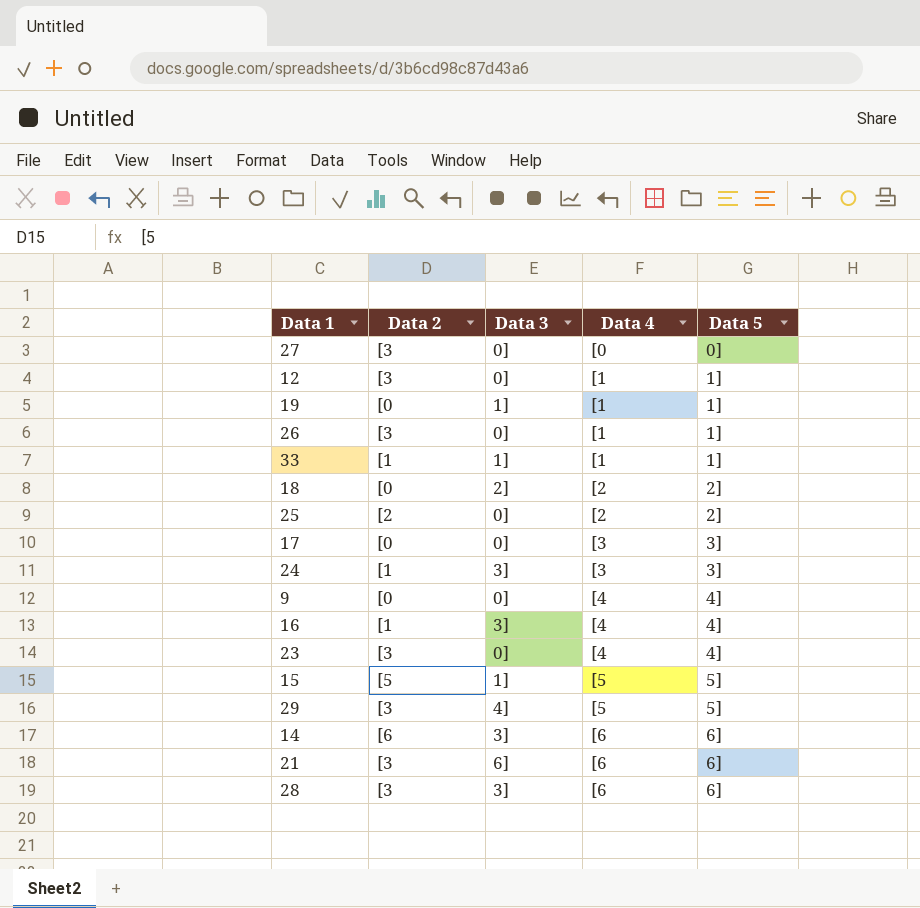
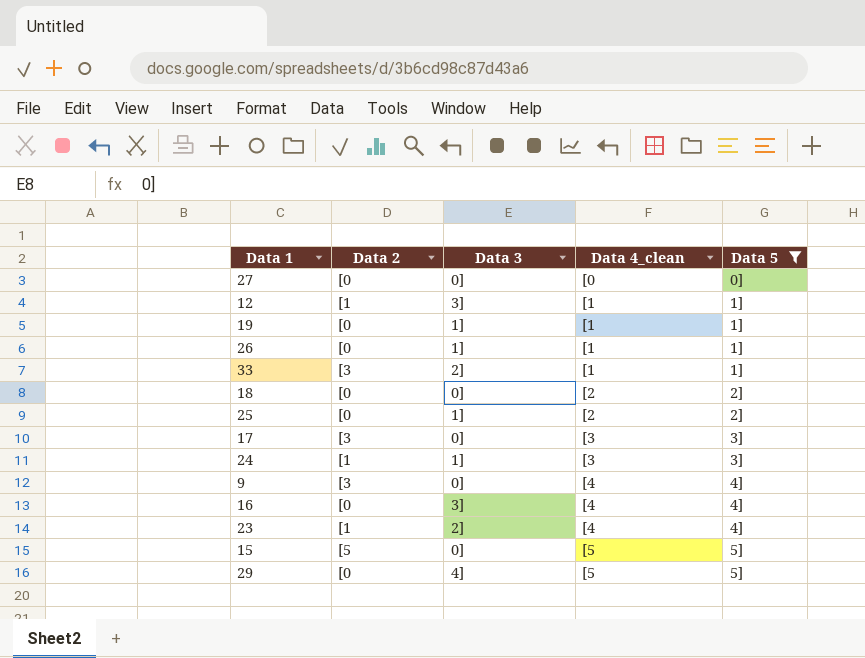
filter: none -> Data 5 != 6]
column name: Data 4 -> Data 4_clean
27 | Data 2: [3 -> [0
12 | Data 2: [3 -> [1
12 | Data 3: 0] -> 3]
26 | Data 2: [3 -> [0
26 | Data 3: 0] -> 1]
33 | Data 2: [1 -> [3
33 | Data 3: 1] -> 2]
18 | Data 3: 2] -> 0]
25 | Data 2: [2 -> [0
25 | Data 3: 0] -> 1]
17 | Data 2: [0 -> [3
24 | Data 3: 3] -> 1]
9 | Data 2: [0 -> [3
16 | Data 2: [1 -> [0
23 | Data 2: [3 -> [1
23 | Data 3: 0] -> 2]
15 | Data 3: 1] -> 0]
29 | Data 2: [3 -> [0

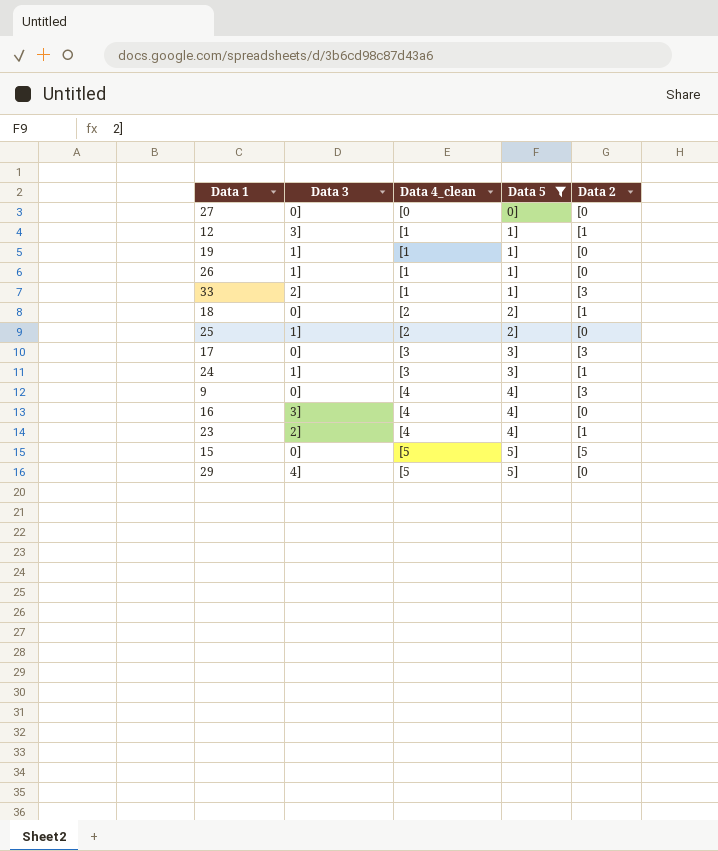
column Data 2 | position: 2 -> 5
18 | Data 2: [0 -> [1

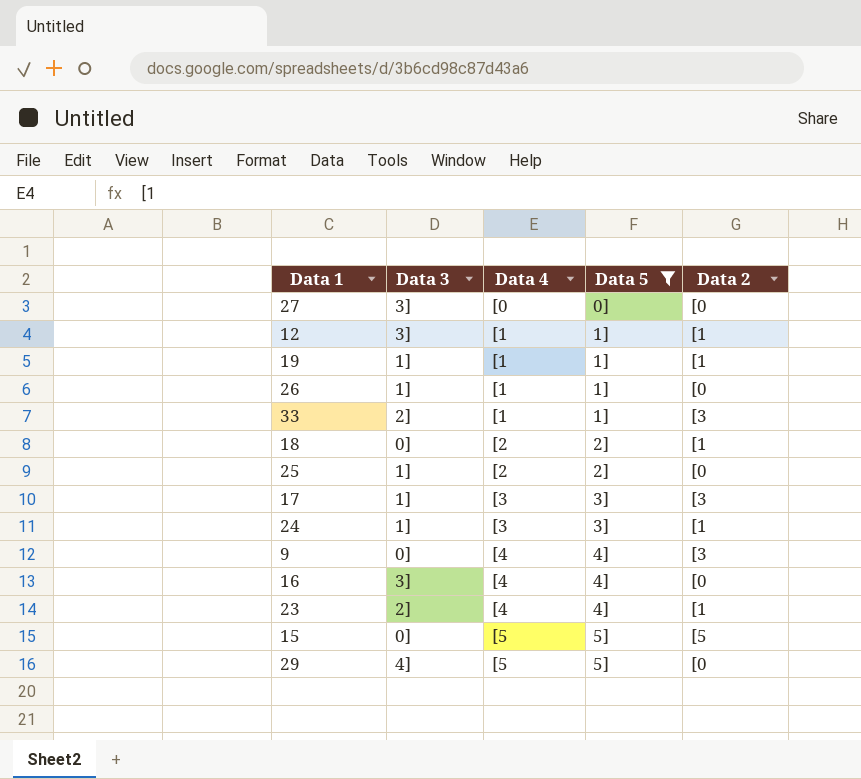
column name: Data 4_clean -> Data 4
27 | Data 3: 0] -> 3]
19 | Data 2: [0 -> [1
17 | Data 3: 0] -> 1]

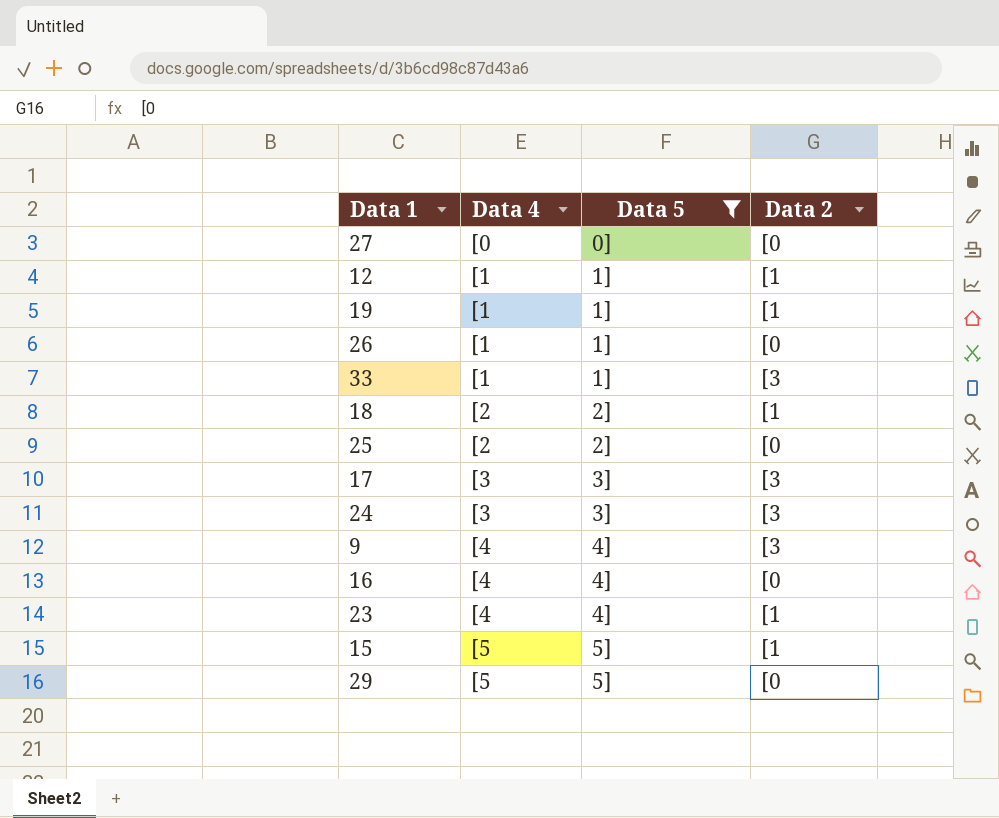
column Data 3 | position: 2 -> none
24 | Data 2: [1 -> [3
15 | Data 2: [5 -> [1

